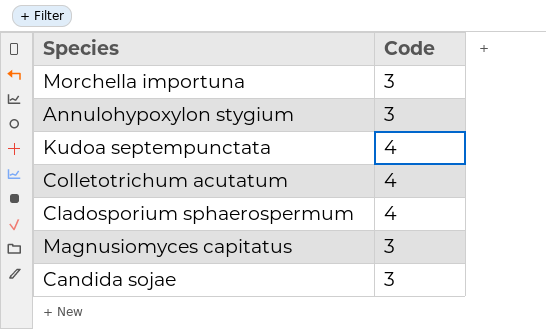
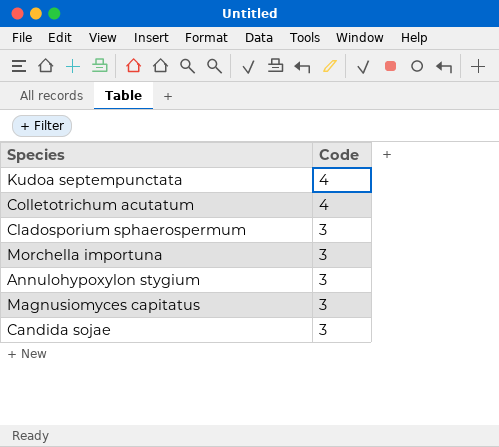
row order: none -> Code descending
Cladosporium sphaerospermum | Code: 4 -> 3

